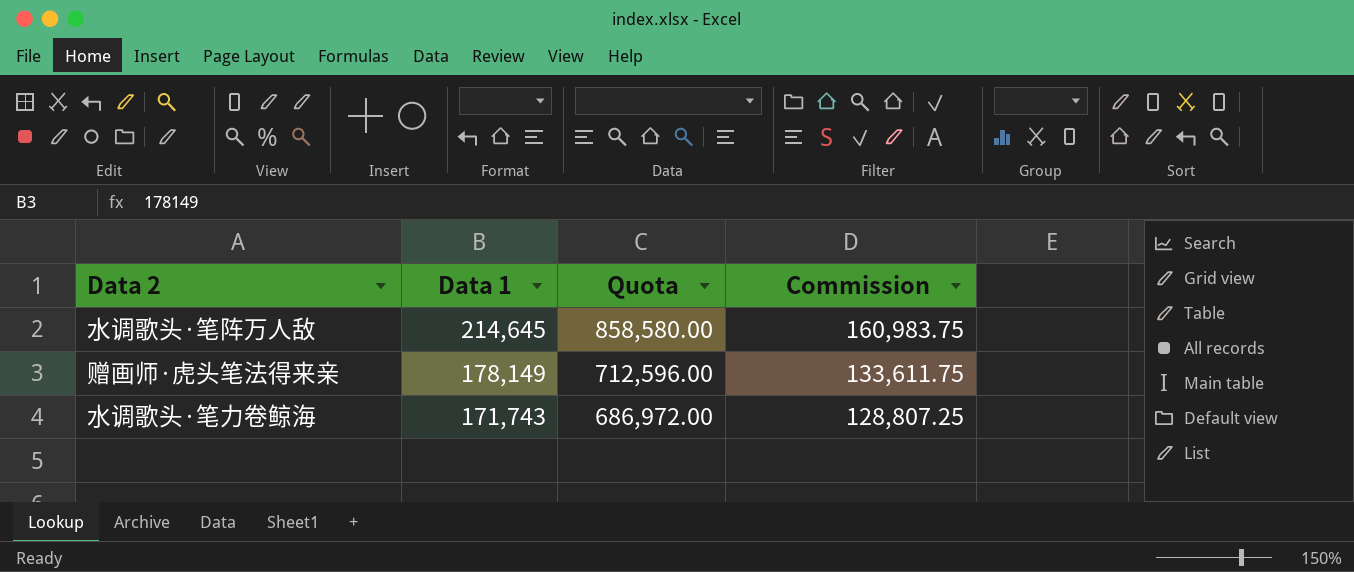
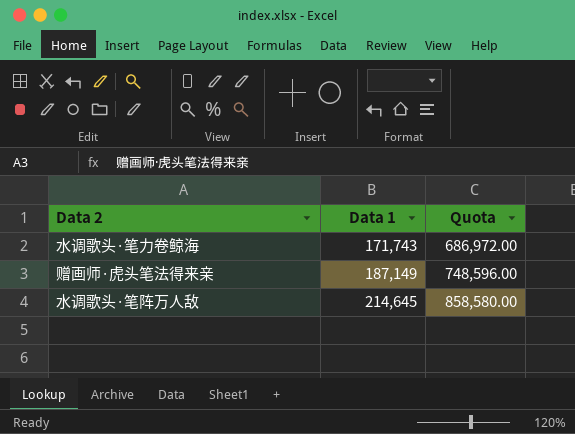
row order: Data 1 descending -> Data 1 ascending
column Commission | formula: [Data 1] * 0.75 -> none
赠画师·虎头笔法得来亲 | Data 1: 178,149 -> 187,149
赠画师·虎头笔法得来亲 | Quota: 712,596.00 -> 748,596.00

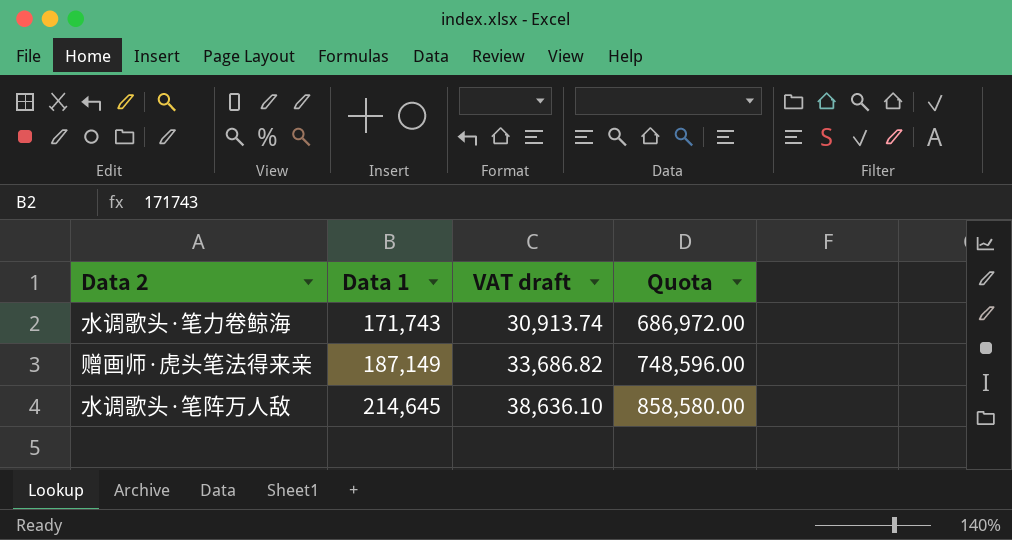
column VAT draft | formula: none -> [Data 1] * 0.18

